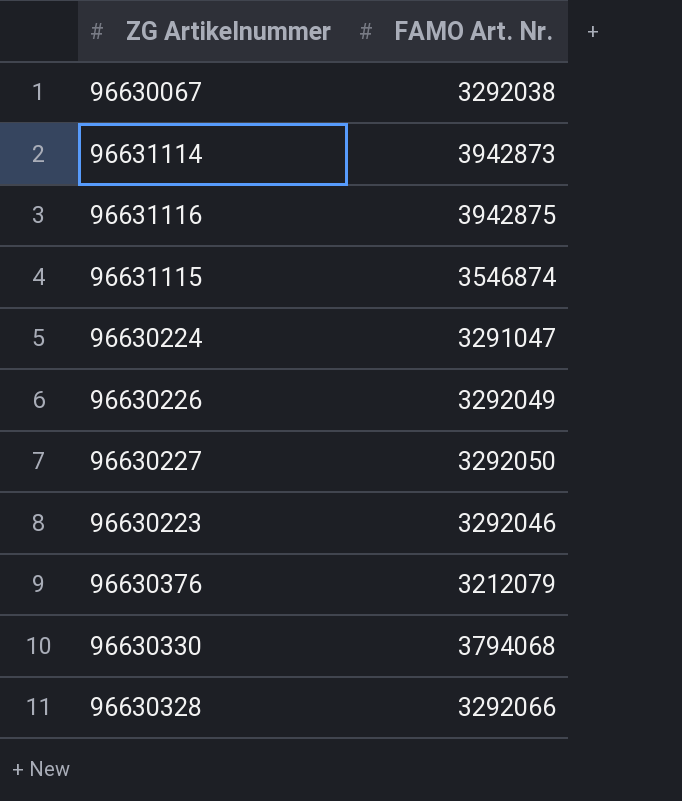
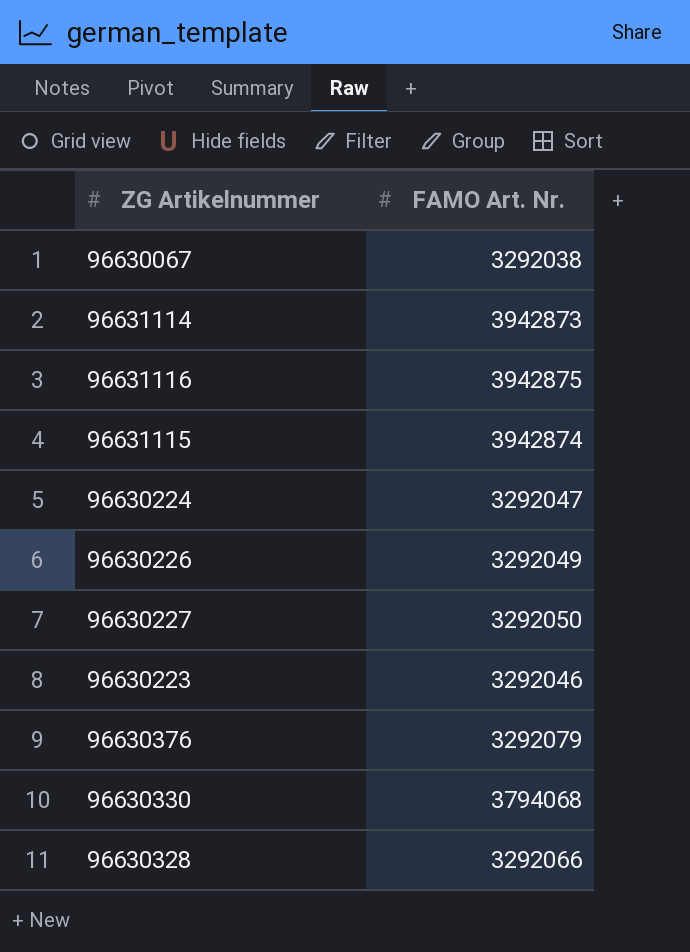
96631115 | FAMO Art. Nr.: 3546874 -> 3942874
96630224 | FAMO Art. Nr.: 3291047 -> 3292047
96630376 | FAMO Art. Nr.: 3212079 -> 3292079

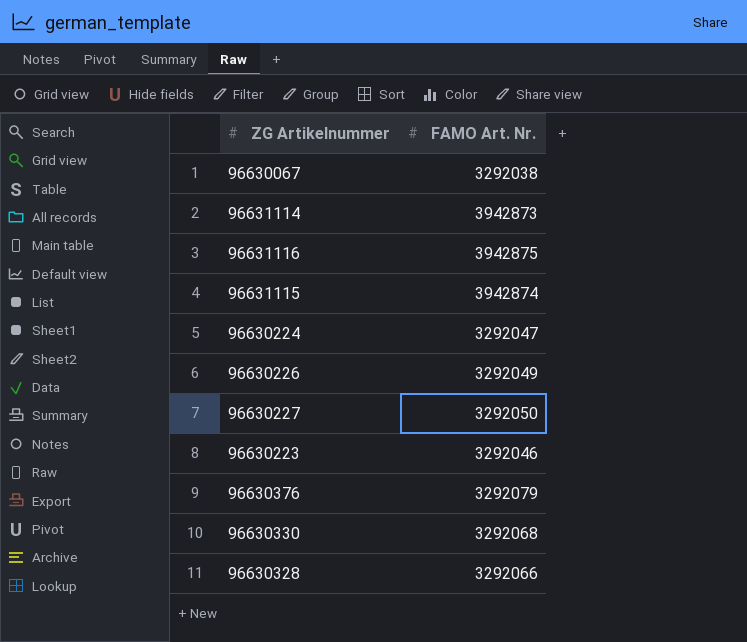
96630330 | FAMO Art. Nr.: 3794068 -> 3292068

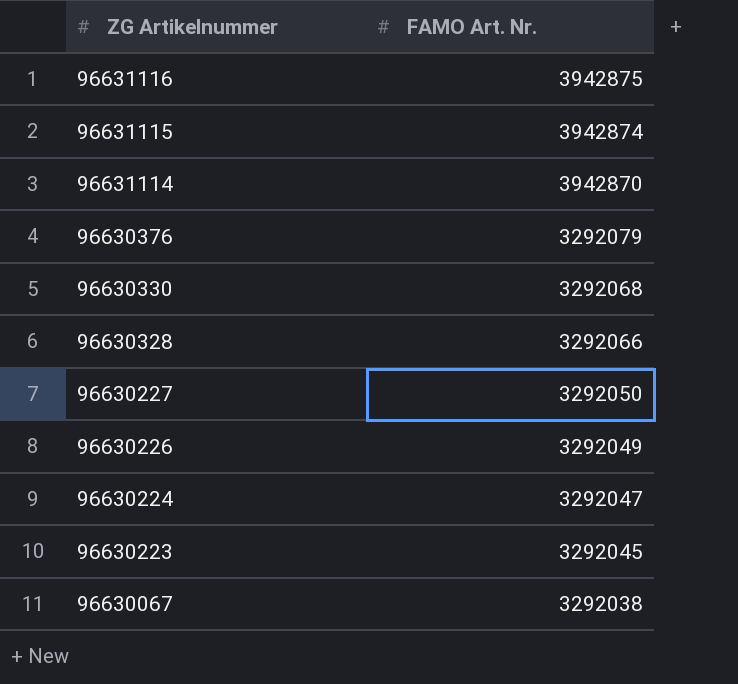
row order: none -> ZG Artikelnummer descending
96631114 | FAMO Art. Nr.: 3942873 -> 3942870
96630223 | FAMO Art. Nr.: 3292046 -> 3292045

